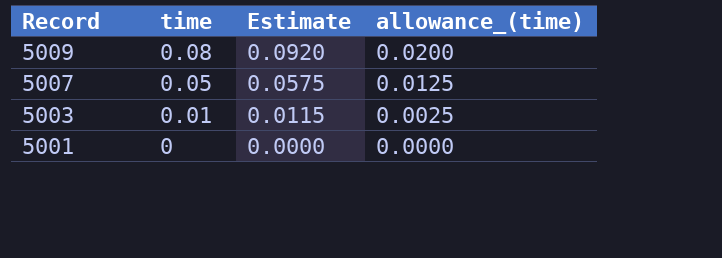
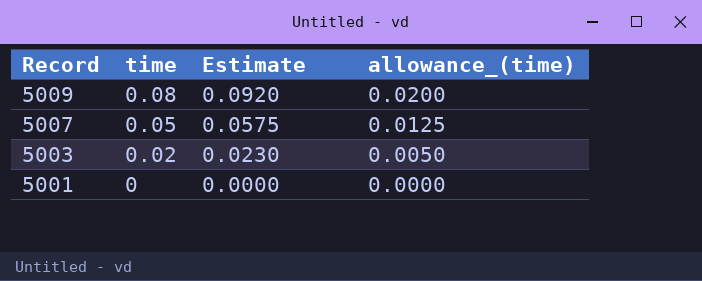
5003 | time: 0.01 -> 0.02
5003 | Estimate: 0.0115 -> 0.0230
5003 | allowance_(time): 0.0025 -> 0.0050

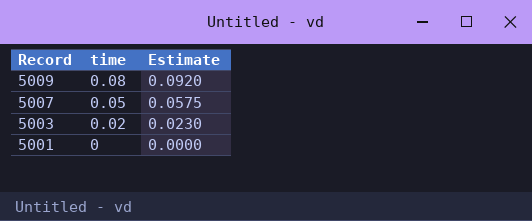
column allowance_(time) | formula: [time] * 0.25 -> none

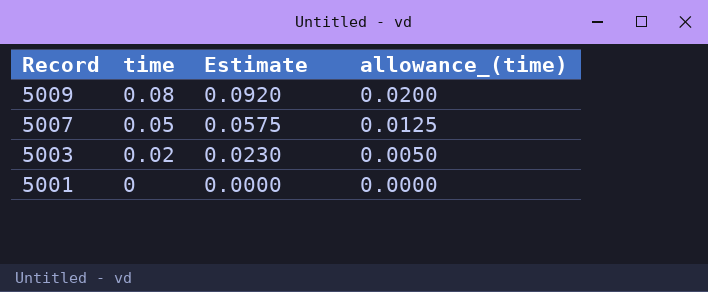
column allowance_(time) | formula: none -> [time] * 0.25

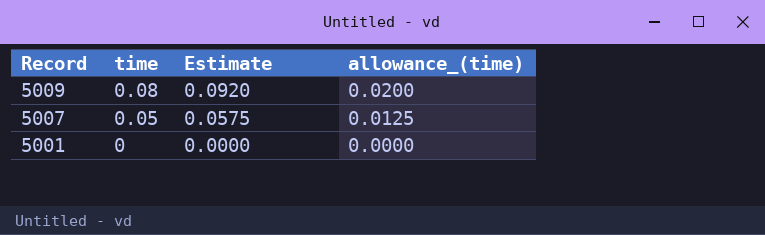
row 5003: 0.02 | 0.0230 | 0.0050 -> none

